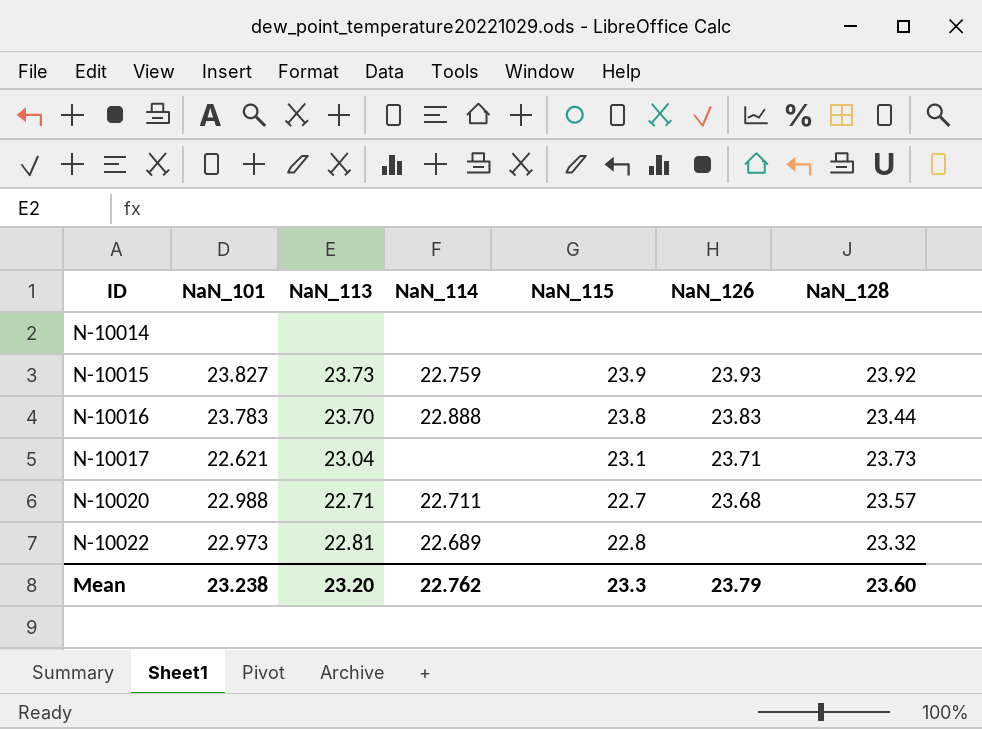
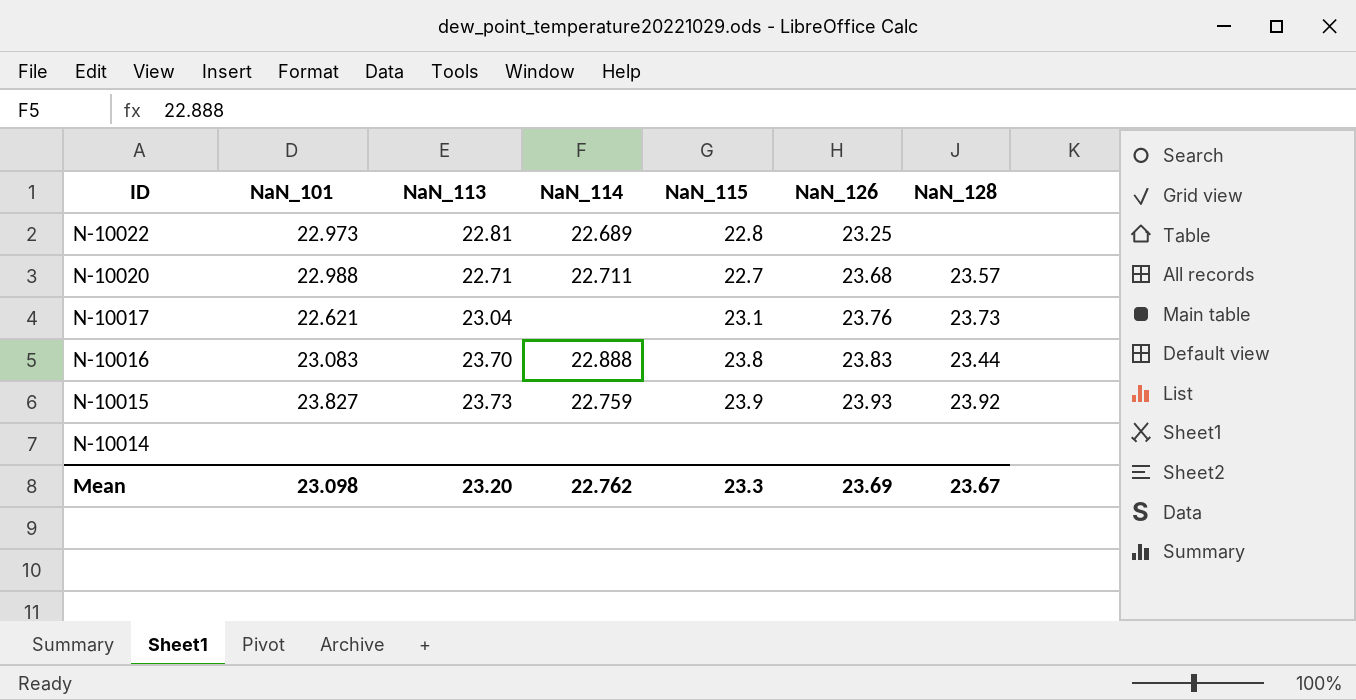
row order: ID ascending -> ID descending
N-10022 | NaN_126: none -> 23.25
N-10022 | NaN_128: 23.32 -> none
N-10017 | NaN_126: 23.71 -> 23.76
N-10016 | NaN_101: 23.783 -> 23.083
Mean | NaN_101: 23.238 -> 23.098
Mean | NaN_126: 23.79 -> 23.69
Mean | NaN_128: 23.60 -> 23.67

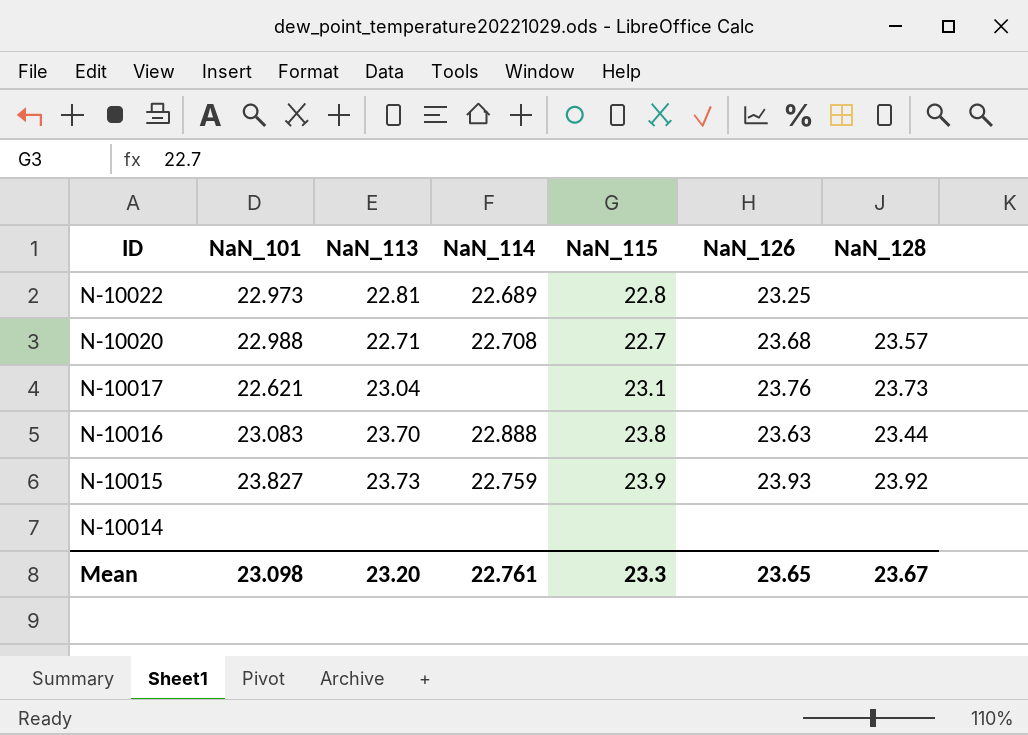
N-10020 | NaN_114: 22.711 -> 22.708
N-10016 | NaN_126: 23.83 -> 23.63
Mean | NaN_114: 22.762 -> 22.761
Mean | NaN_126: 23.69 -> 23.65

